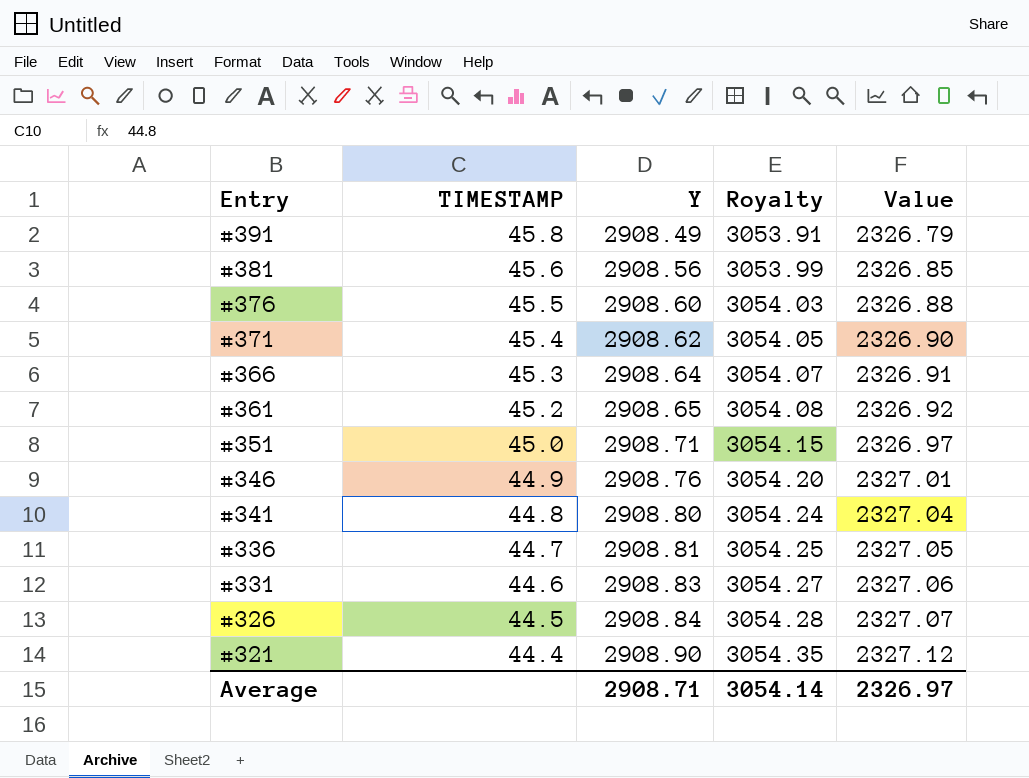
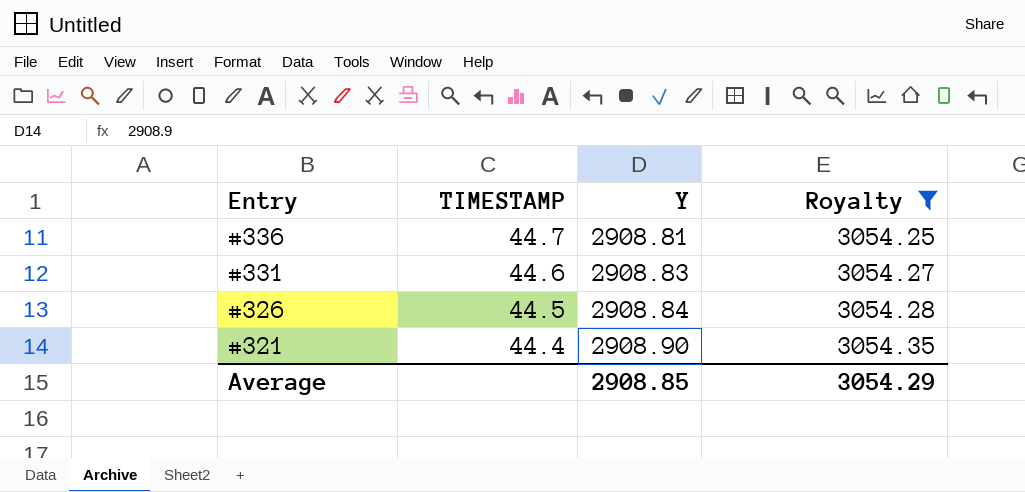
filter: none -> Royalty >= 3054.25
column Value | formula: [Y] * 0.8 -> none
Average | Y: 2908.71 -> 2908.85
Average | Royalty: 3054.14 -> 3054.29

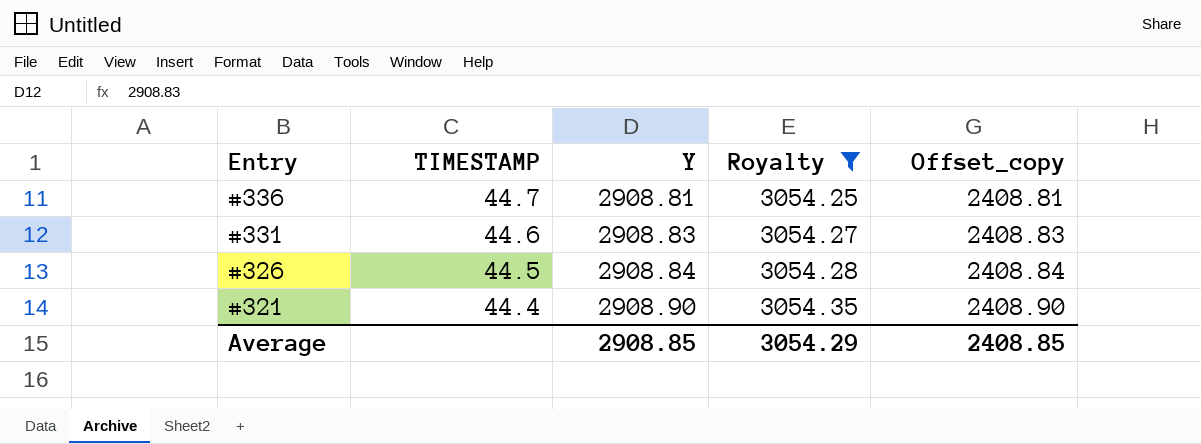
column Offset_copy | formula: none -> [Y] - 500

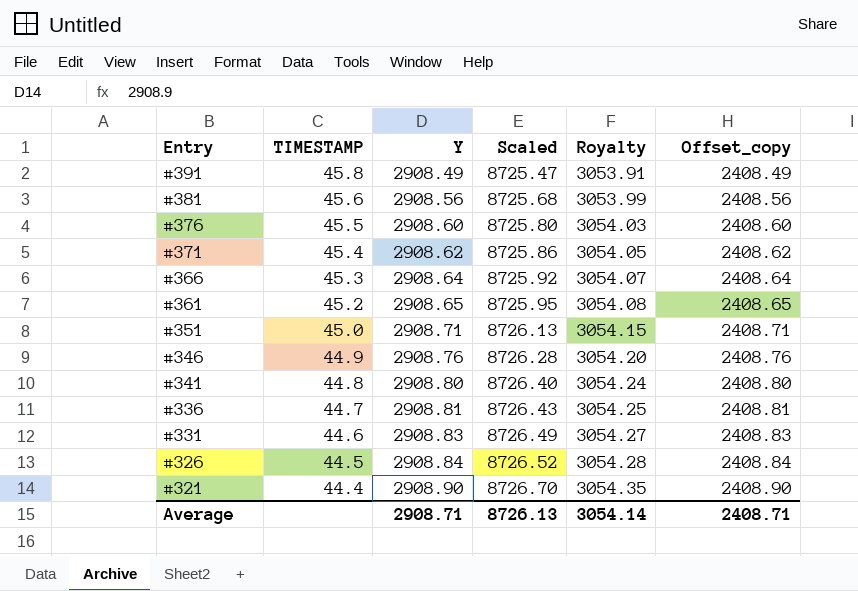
filter: Royalty >= 3054.25 -> none
column Scaled | formula: none -> [Y] * 3
Average | Y: 2908.85 -> 2908.71
Average | Royalty: 3054.29 -> 3054.14
Average | Offset_copy: 2408.85 -> 2408.71

